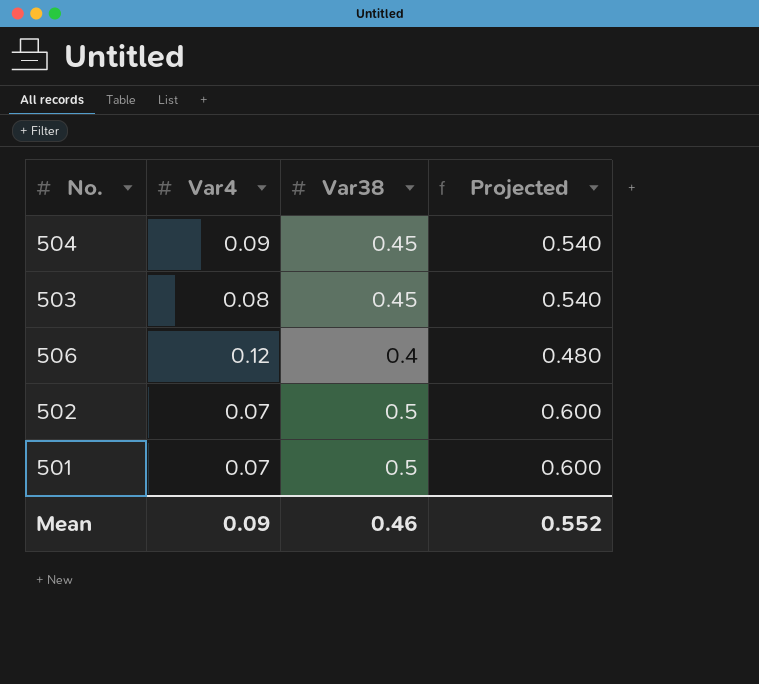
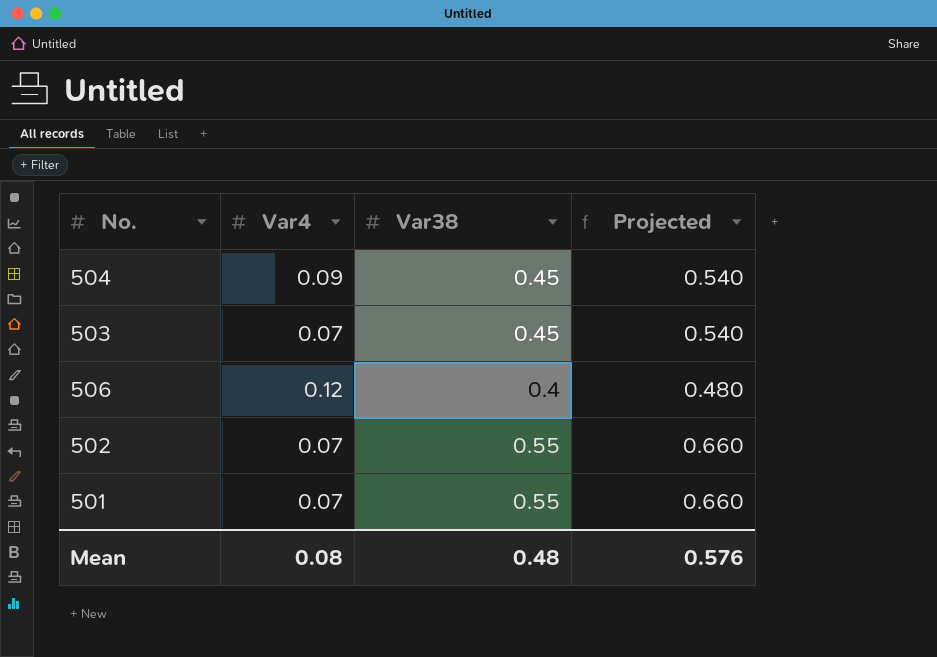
503 | Var4: 0.08 -> 0.07
502 | Var38: 0.5 -> 0.55
502 | Projected: 0.600 -> 0.660
501 | Var38: 0.5 -> 0.55
501 | Projected: 0.600 -> 0.660
Mean | Var4: 0.09 -> 0.08
Mean | Var38: 0.46 -> 0.48
Mean | Projected: 0.552 -> 0.576

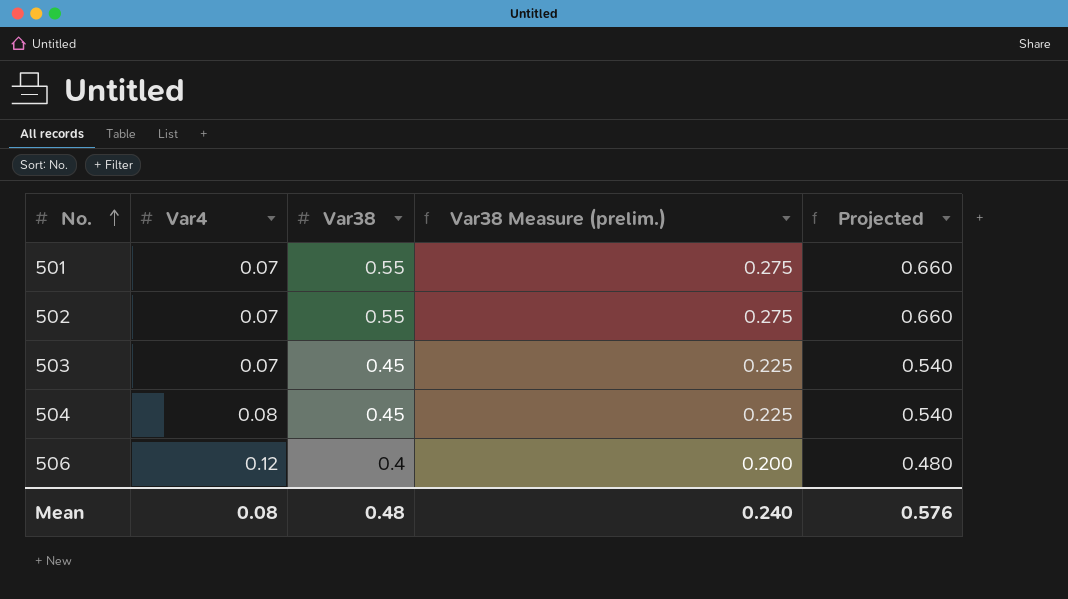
row order: none -> No. ascending
column Var38 Measure (prelim.) | formula: none -> [Var38] * 0.5
504 | Var4: 0.09 -> 0.08

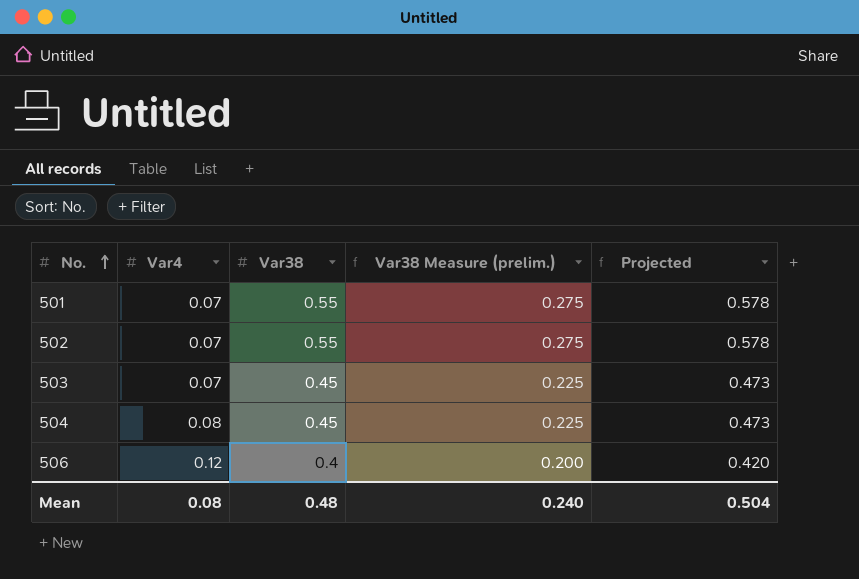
column Projected | formula: [Var38] * 1.2 -> [Var38] * 1.05
Mean | Projected: 0.576 -> 0.504

